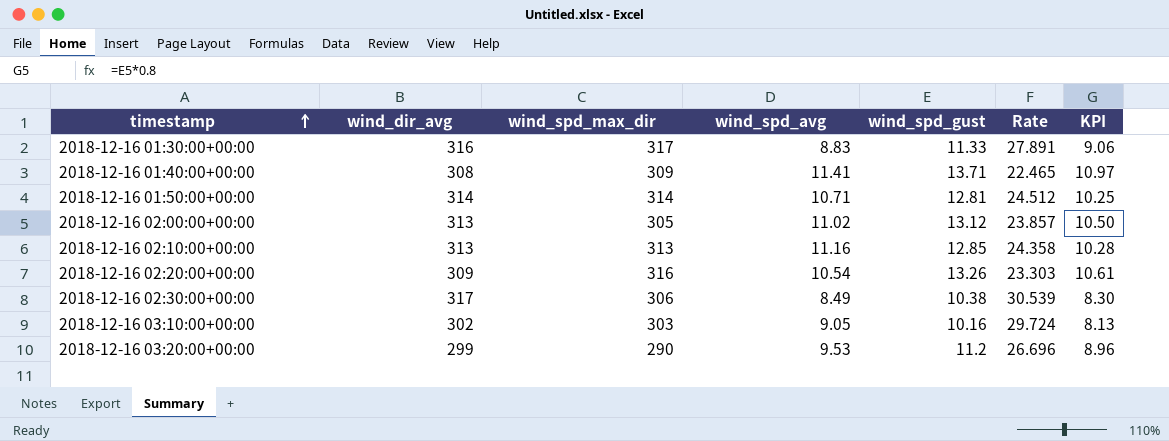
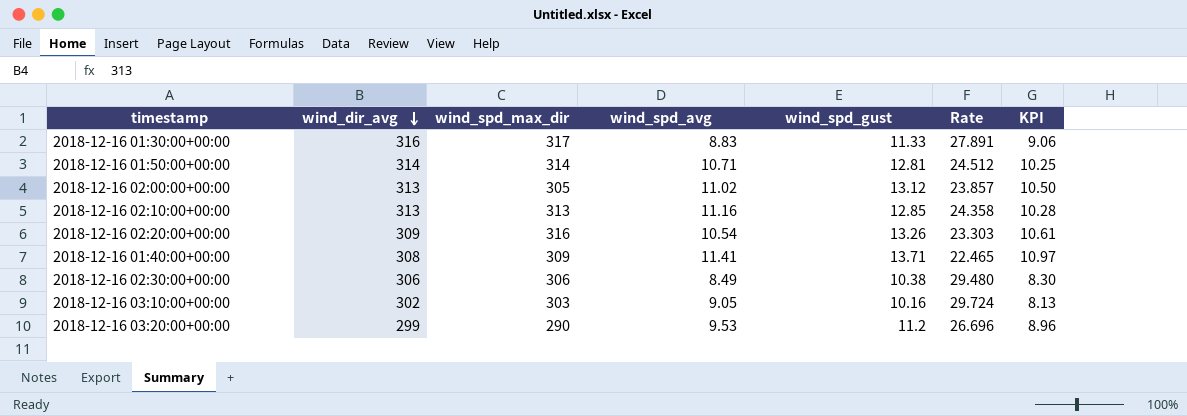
row order: timestamp ascending -> wind_dir_avg descending
2018-12-16 02:30:00+00:00 | wind_dir_avg: 317 -> 306
2018-12-16 02:30:00+00:00 | Rate: 30.539 -> 29.480

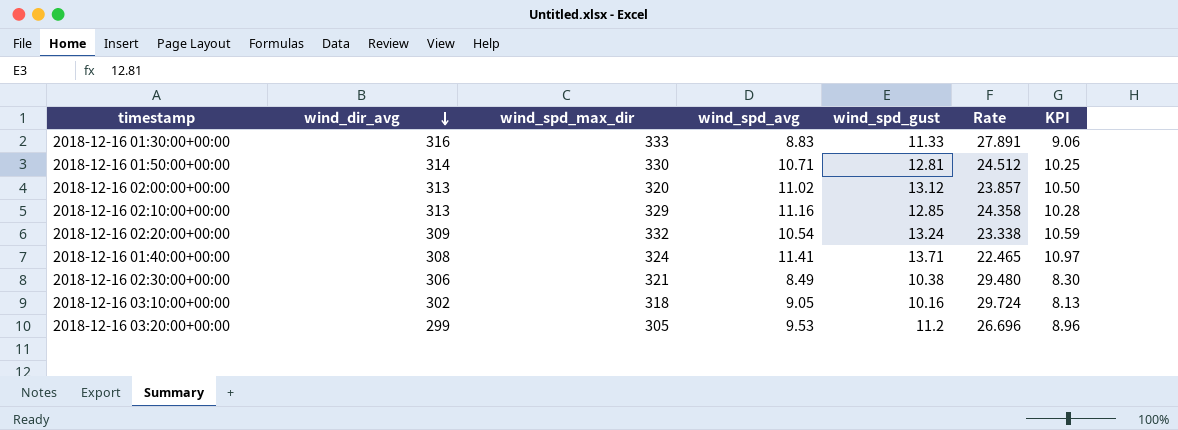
2018-12-16 01:30:00+00:00 | wind_spd_max_dir: 317 -> 333
2018-12-16 01:50:00+00:00 | wind_spd_max_dir: 314 -> 330
2018-12-16 02:00:00+00:00 | wind_spd_max_dir: 305 -> 320
2018-12-16 02:10:00+00:00 | wind_spd_max_dir: 313 -> 329
2018-12-16 02:20:00+00:00 | wind_spd_max_dir: 316 -> 332
2018-12-16 02:20:00+00:00 | wind_spd_gust: 13.26 -> 13.24
2018-12-16 02:20:00+00:00 | Rate: 23.303 -> 23.338
2018-12-16 02:20:00+00:00 | KPI: 10.61 -> 10.59
2018-12-16 01:40:00+00:00 | wind_spd_max_dir: 309 -> 324
2018-12-16 02:30:00+00:00 | wind_spd_max_dir: 306 -> 321
2018-12-16 03:10:00+00:00 | wind_spd_max_dir: 303 -> 318
2018-12-16 03:20:00+00:00 | wind_spd_max_dir: 290 -> 305

